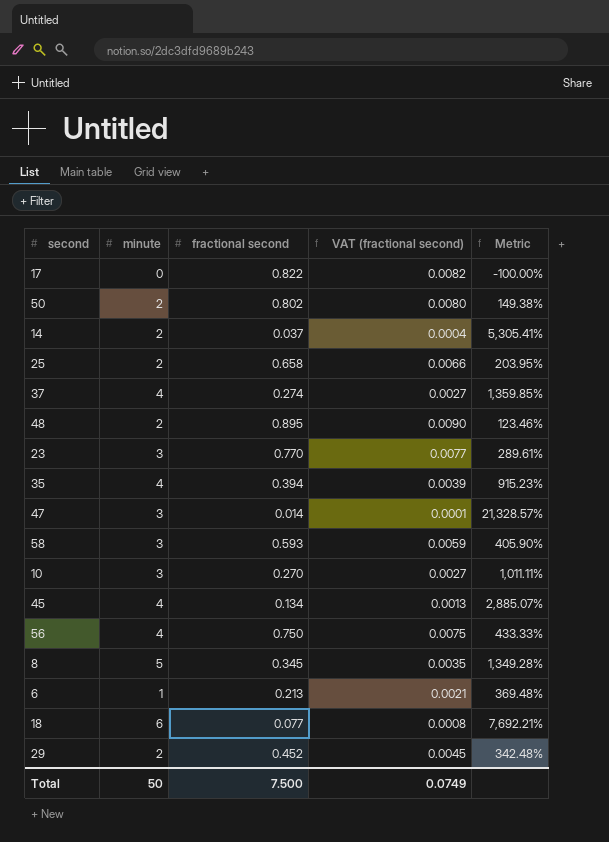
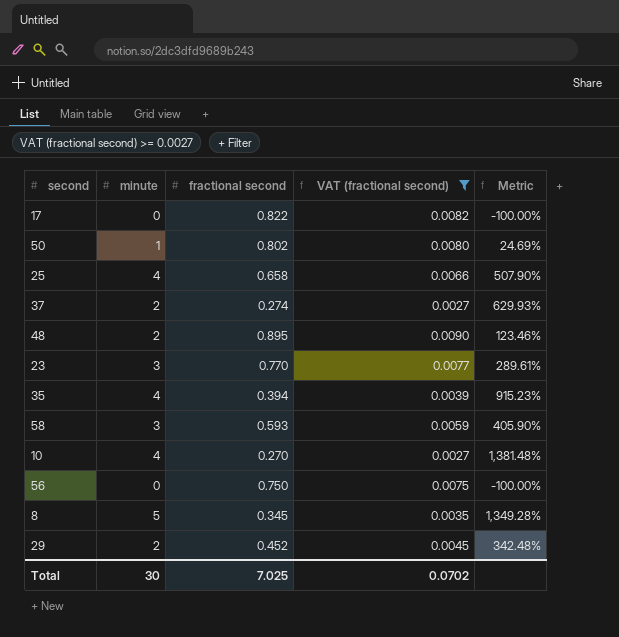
filter: none -> VAT (fractional second) >= 0.0027
50 | minute: 2 -> 1
50 | Metric: 149.38% -> 24.69%
25 | minute: 2 -> 4
25 | Metric: 203.95% -> 507.90%
37 | minute: 4 -> 2
37 | Metric: 1,359.85% -> 629.93%
10 | minute: 3 -> 4
10 | Metric: 1,011.11% -> 1,381.48%
56 | minute: 4 -> 0
56 | Metric: 433.33% -> -100.00%
Total | minute: 50 -> 30
Total | fractional second: 7.500 -> 7.025
Total | VAT (fractional second): 0.0749 -> 0.0702

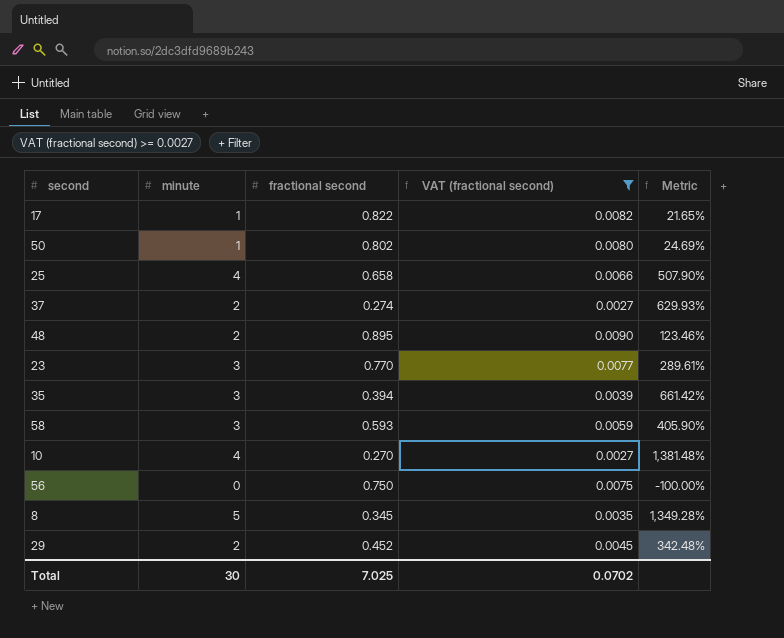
17 | minute: 0 -> 1
17 | Metric: -100.00% -> 21.65%
35 | minute: 4 -> 3
35 | Metric: 915.23% -> 661.42%

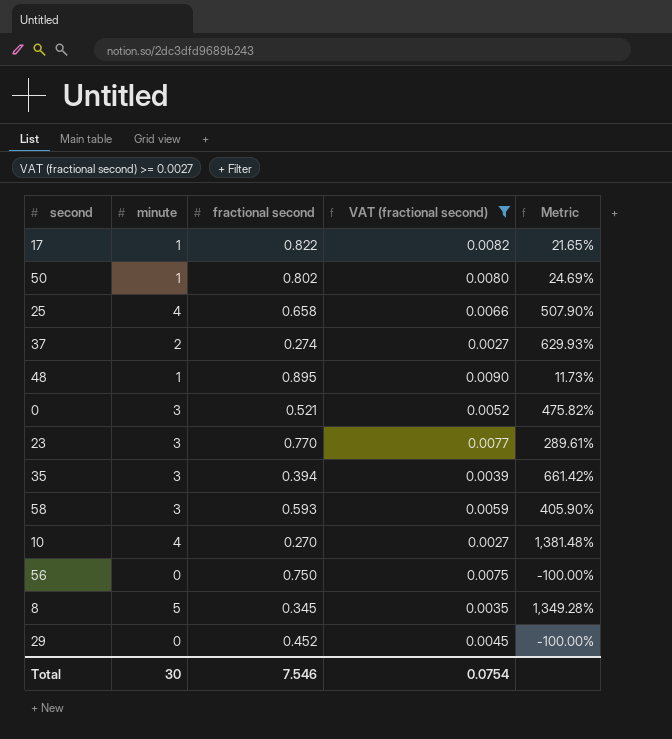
48 | minute: 2 -> 1
48 | Metric: 123.46% -> 11.73%
row 0: none -> 3 | 0.521 | 0.0052 | 475.82%
29 | minute: 2 -> 0
29 | Metric: 342.48% -> -100.00%
Total | fractional second: 7.025 -> 7.546
Total | VAT (fractional second): 0.0702 -> 0.0754

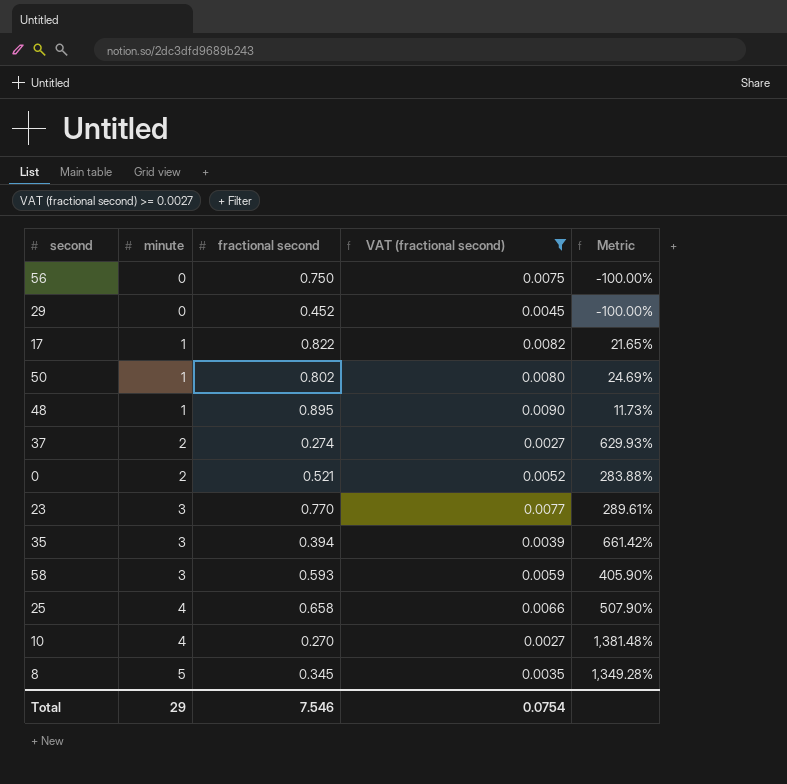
row order: none -> minute ascending
0 | minute: 3 -> 2
0 | Metric: 475.82% -> 283.88%
Total | minute: 30 -> 29

